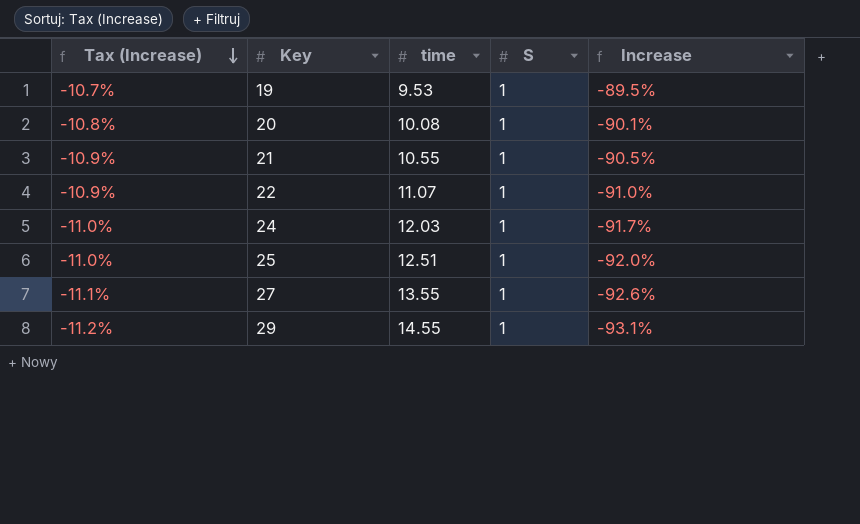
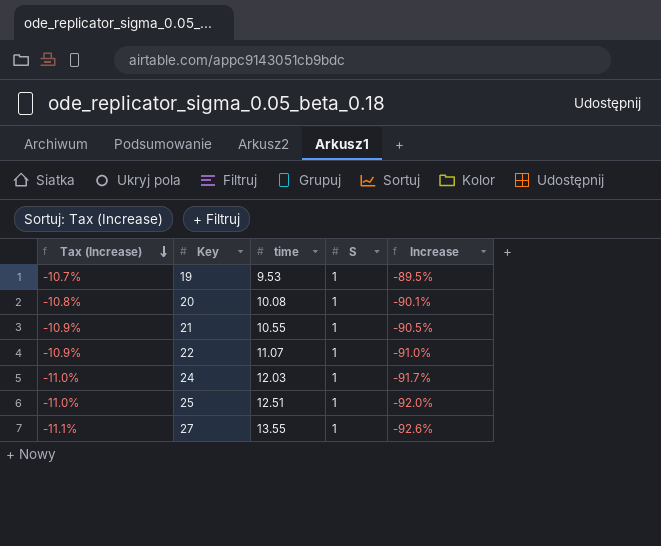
row 29: -11.2% | 14.55 | 1 | -93.1% -> none

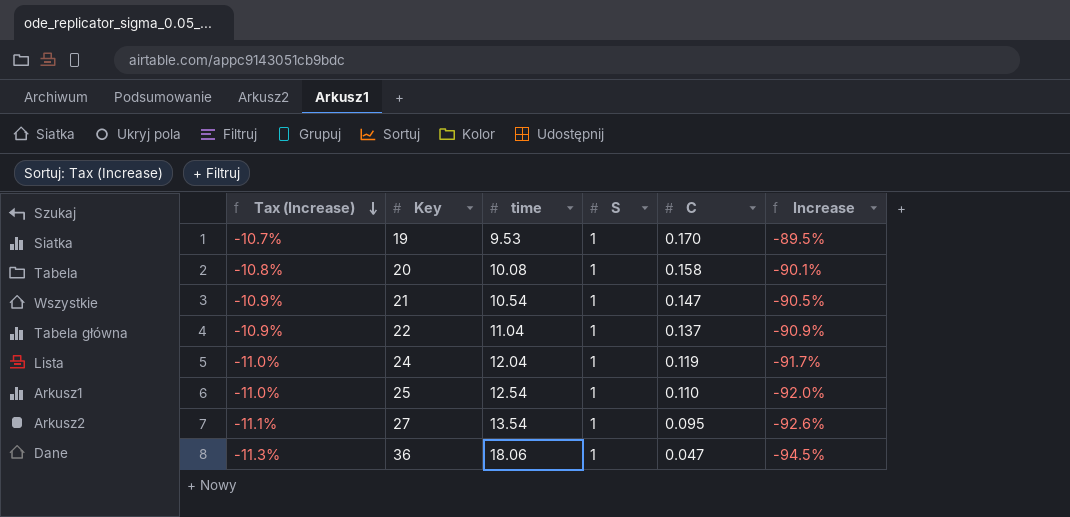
column C | position: none -> 5
21 | time: 10.55 -> 10.54
22 | time: 11.07 -> 11.04
22 | Increase: -91.0% -> -90.9%
24 | time: 12.03 -> 12.04
25 | time: 12.51 -> 12.54
27 | time: 13.55 -> 13.54
row 36: none -> -11.3% | 18.06 | 1 | 0.047 | -94.5%

